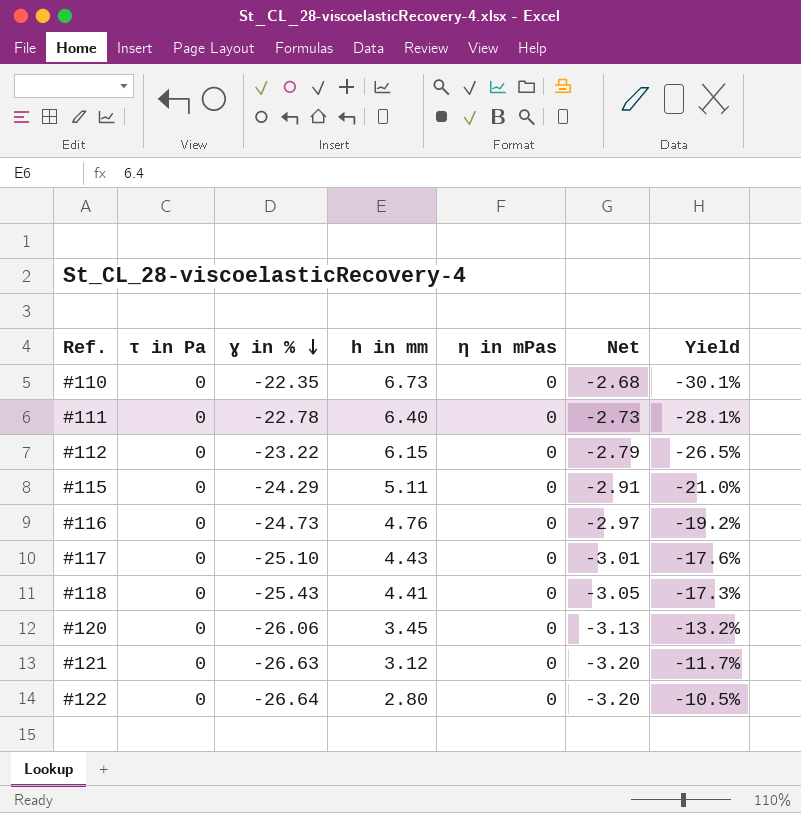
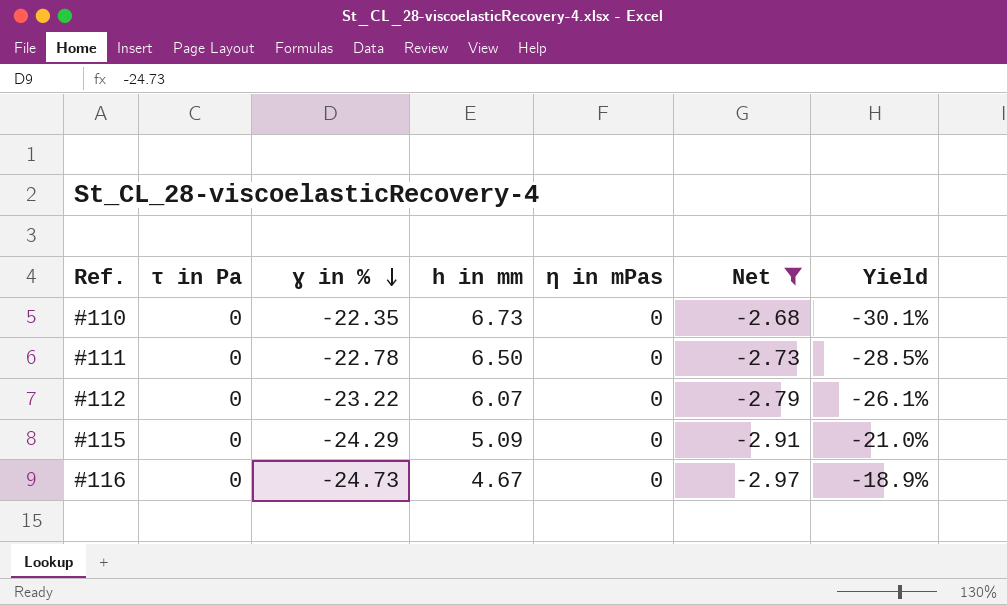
filter: none -> Net >= -2.97
#111 | h in mm: 6.40 -> 6.50
#111 | Yield: -28.1% -> -28.5%
#112 | h in mm: 6.15 -> 6.07
#112 | Yield: -26.5% -> -26.1%
#115 | h in mm: 5.11 -> 5.09
#116 | h in mm: 4.76 -> 4.67
#116 | Yield: -19.2% -> -18.9%

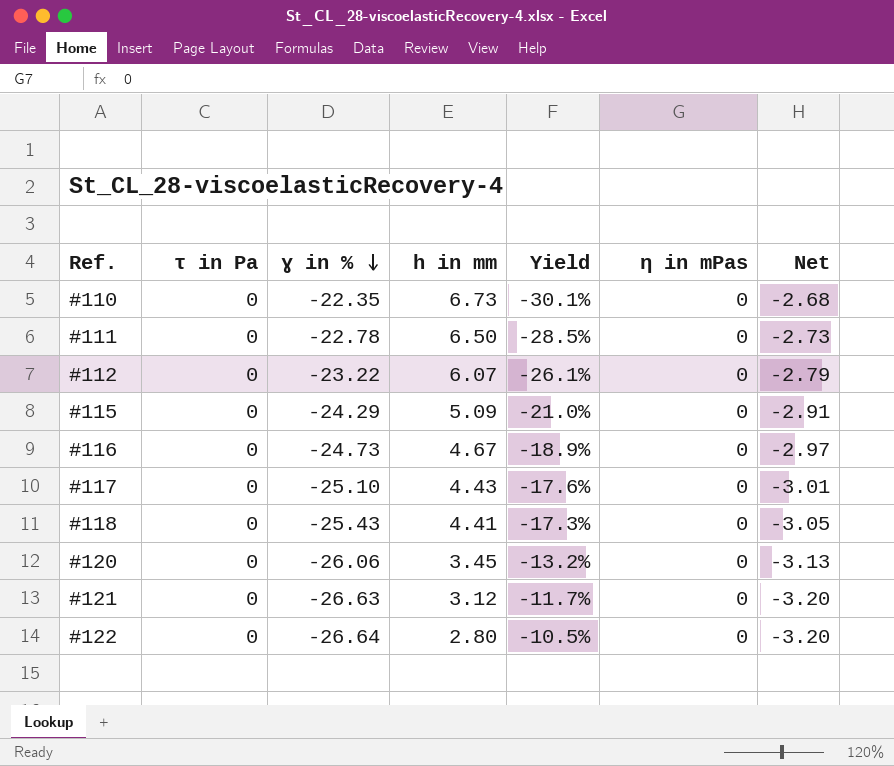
filter: Net >= -2.97 -> none
column Yield | position: 7 -> 5

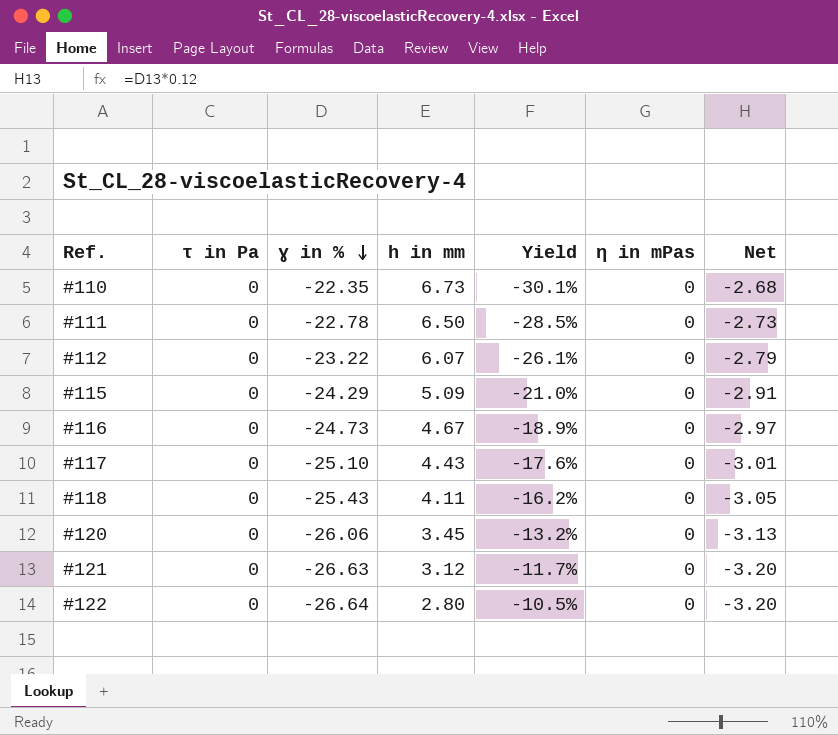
#118 | h in mm: 4.41 -> 4.11
#118 | Yield: -17.3% -> -16.2%

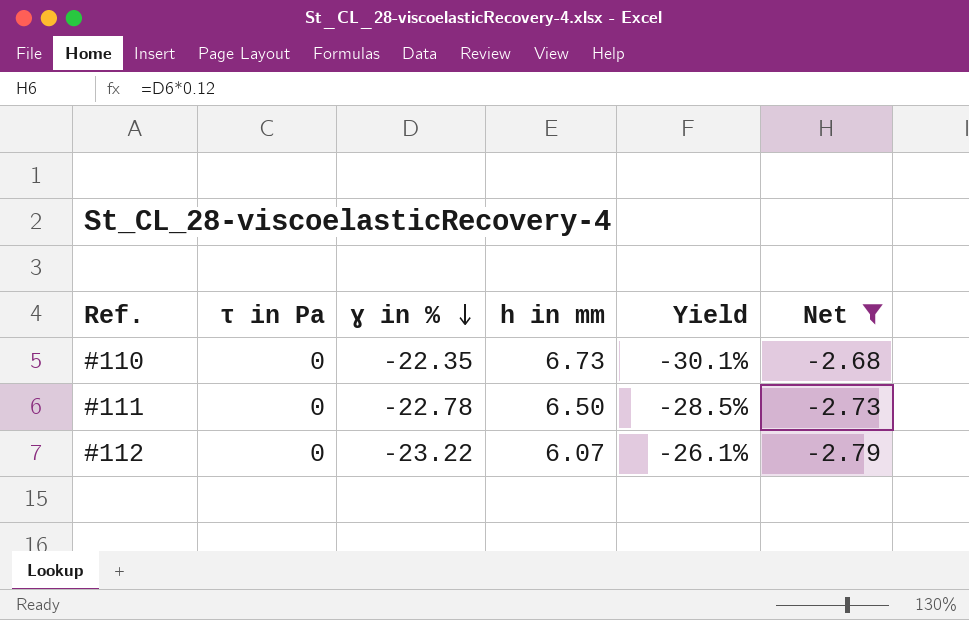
filter: none -> Net >= -2.79
column η in mPas | position: 6 -> none

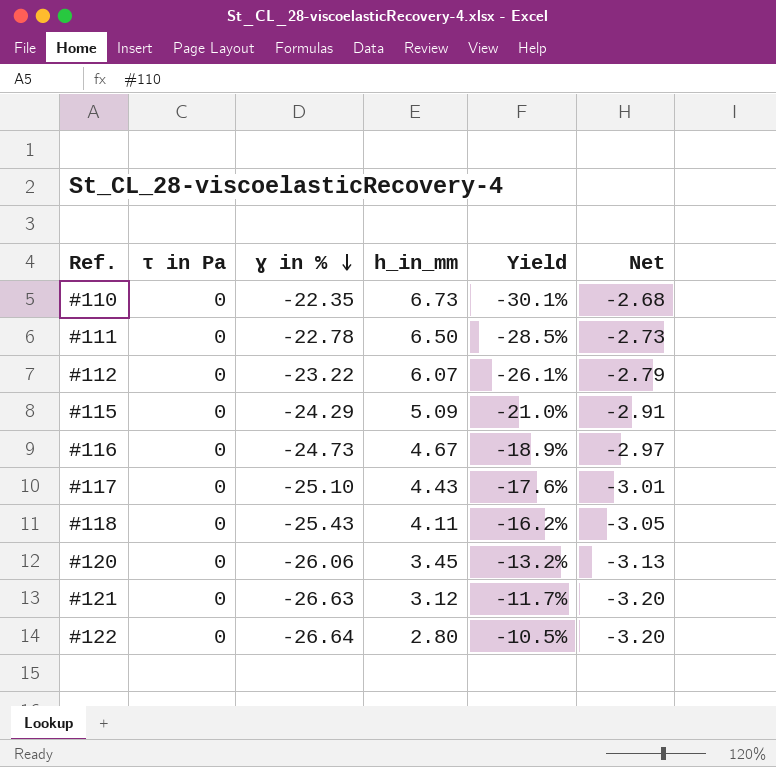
filter: Net >= -2.79 -> none
column name: h in mm -> h_in_mm

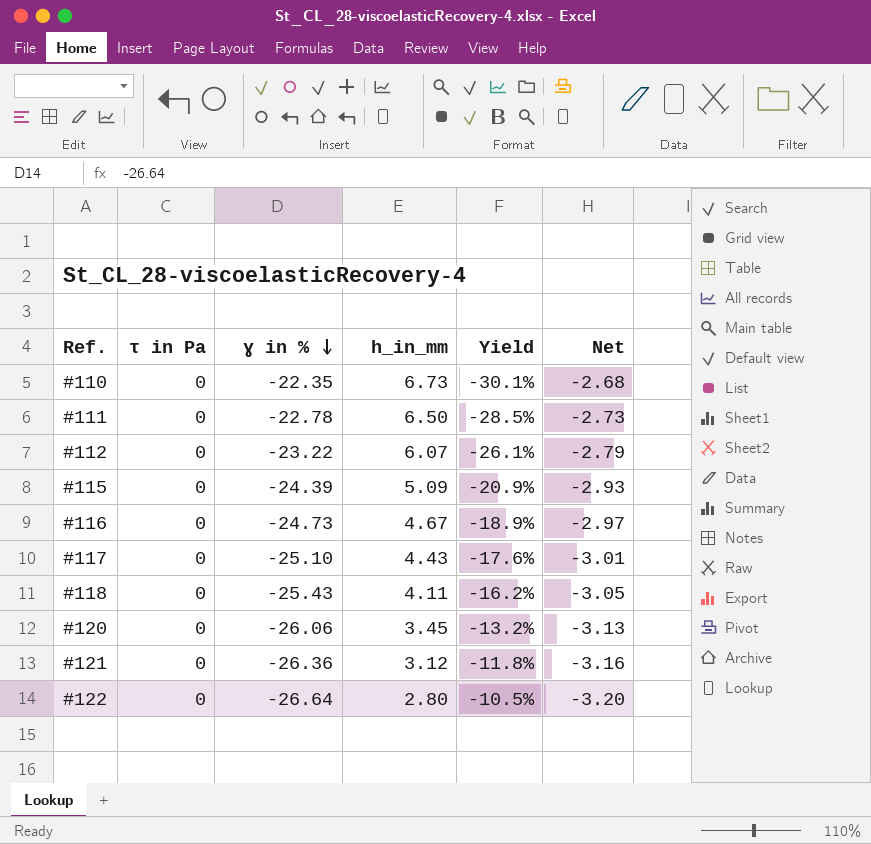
#115 | ɣ in %: -24.29 -> -24.39
#115 | Yield: -21.0% -> -20.9%
#115 | Net: -2.91 -> -2.93
#121 | ɣ in %: -26.63 -> -26.36
#121 | Yield: -11.7% -> -11.8%
#121 | Net: -3.20 -> -3.16

